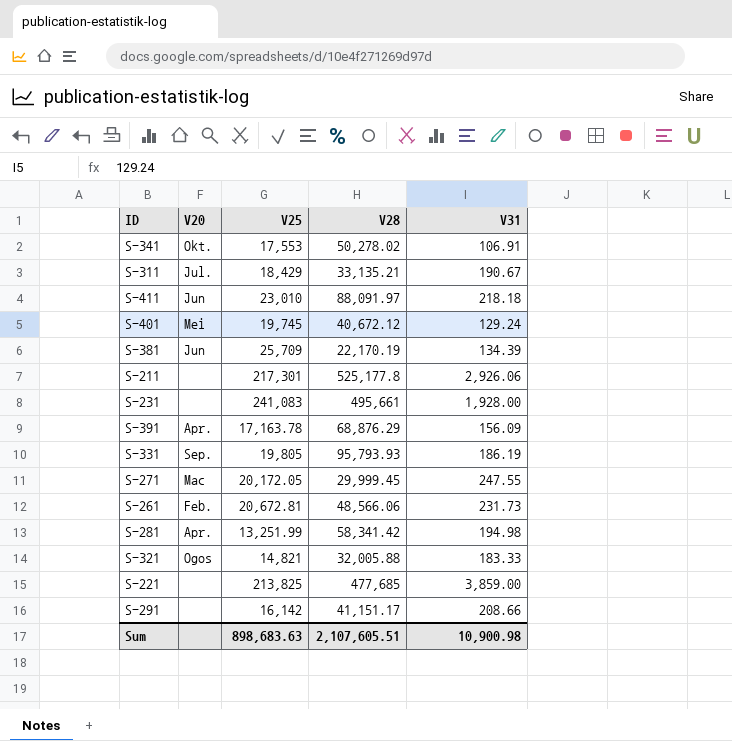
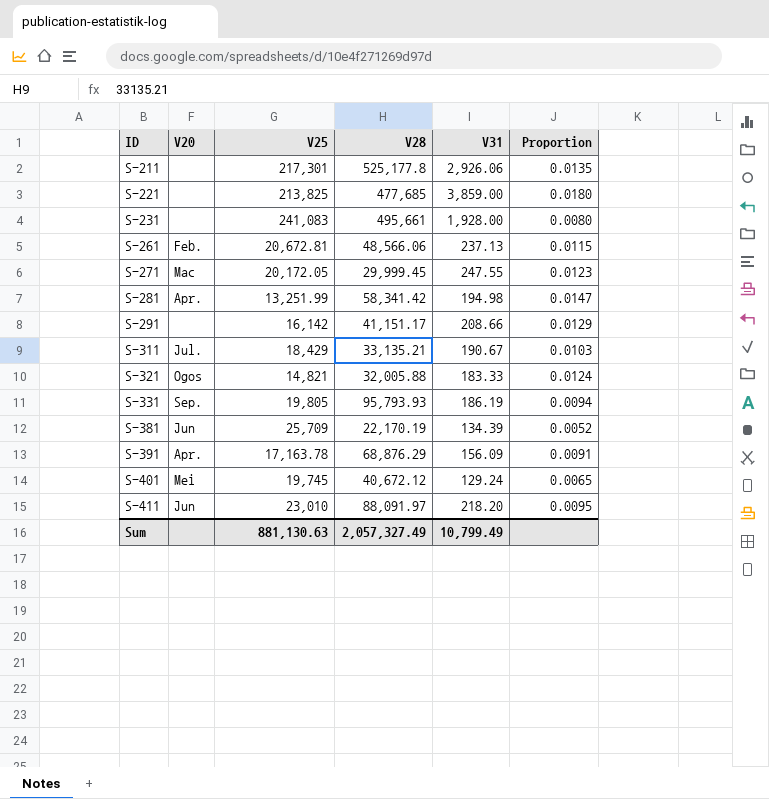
row order: none -> ID ascending
column Proportion | formula: none -> [V31] / [V25]
row S-341: Okt. | 17,553 | 50,278.02 | 106.91 -> none
S-261 | V31: 231.73 -> 237.13
S-411 | V31: 218.18 -> 218.20
Sum | V25: 898,683.63 -> 881,130.63
Sum | V28: 2,107,605.51 -> 2,057,327.49
Sum | V31: 10,900.98 -> 10,799.49

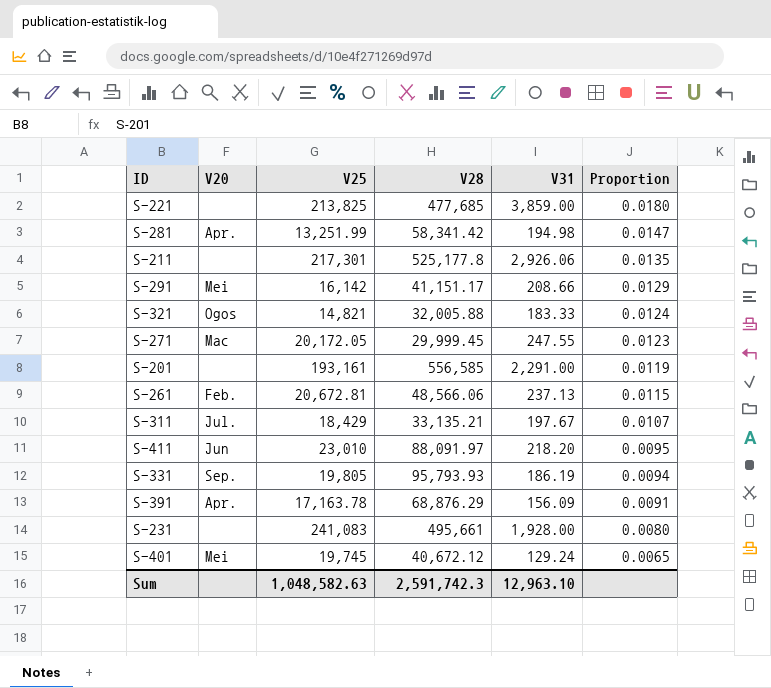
row order: ID ascending -> Proportion descending
row S-381: Jun | 25,709 | 22,170.19 | 134.39 | 0.0052 -> none
S-291 | V20: none -> Mei
row S-201: none -> none | 193,161 | 556,585 | 2,291.00 | 0.0119
S-311 | V31: 190.67 -> 197.67
S-311 | Proportion: 0.0103 -> 0.0107
Sum | V25: 881,130.63 -> 1,048,582.63
Sum | V28: 2,057,327.49 -> 2,591,742.3
Sum | V31: 10,799.49 -> 12,963.10

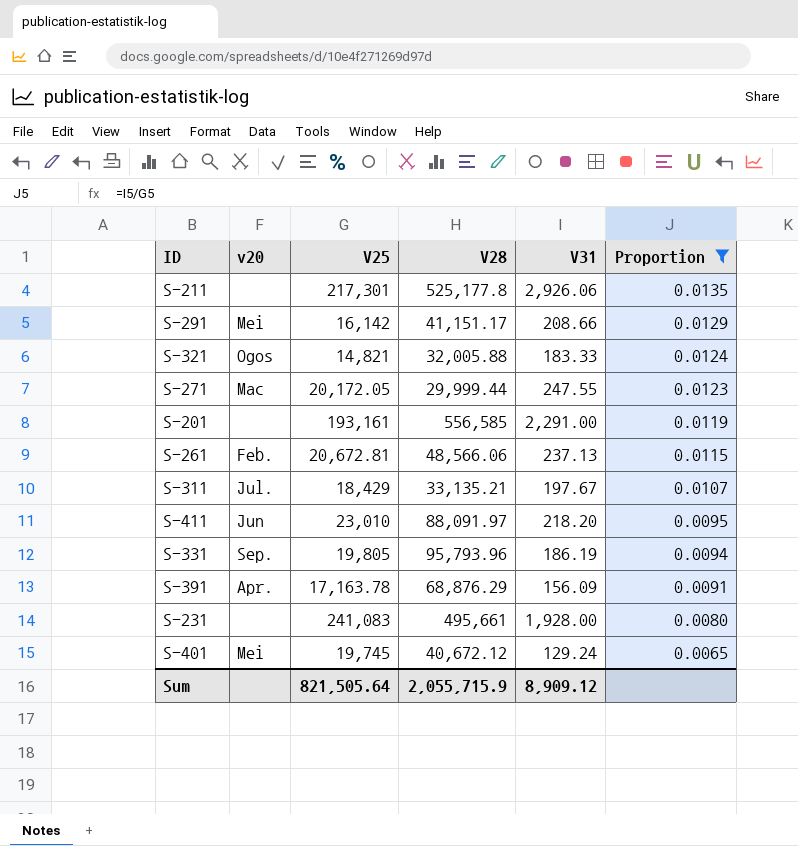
filter: none -> Proportion <= 0.0135
column name: V20 -> v20
S-271 | V28: 29,999.45 -> 29,999.44
S-331 | V28: 95,793.93 -> 95,793.96
Sum | V25: 1,048,582.63 -> 821,505.64
Sum | V28: 2,591,742.3 -> 2,055,715.9
Sum | V31: 12,963.10 -> 8,909.12

